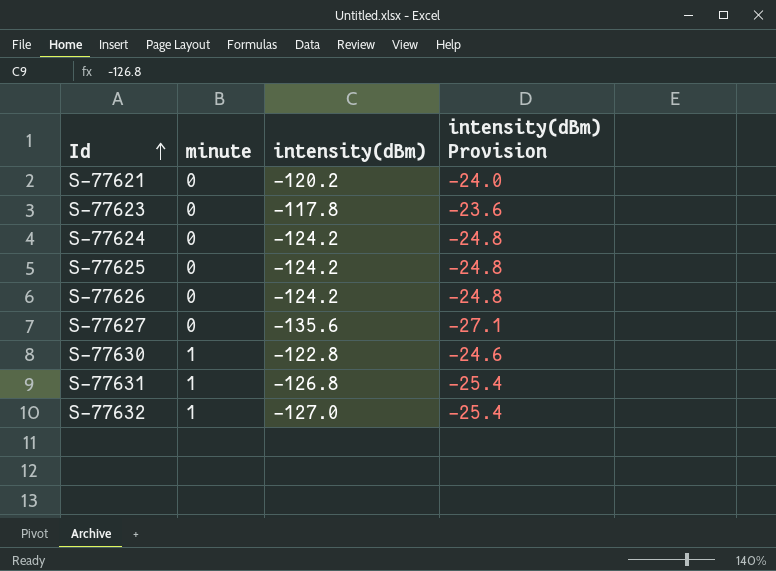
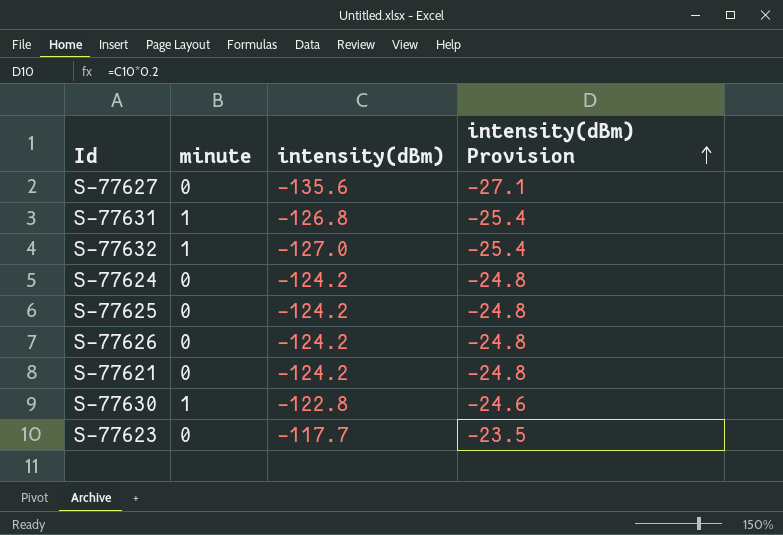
row order: Id ascending -> intensity(dBm) Provision ascending
S-77621 | intensity(dBm): -120.2 -> -124.2
S-77621 | intensity(dBm) Provision: -24.0 -> -24.8
S-77623 | intensity(dBm): -117.8 -> -117.7
S-77623 | intensity(dBm) Provision: -23.6 -> -23.5

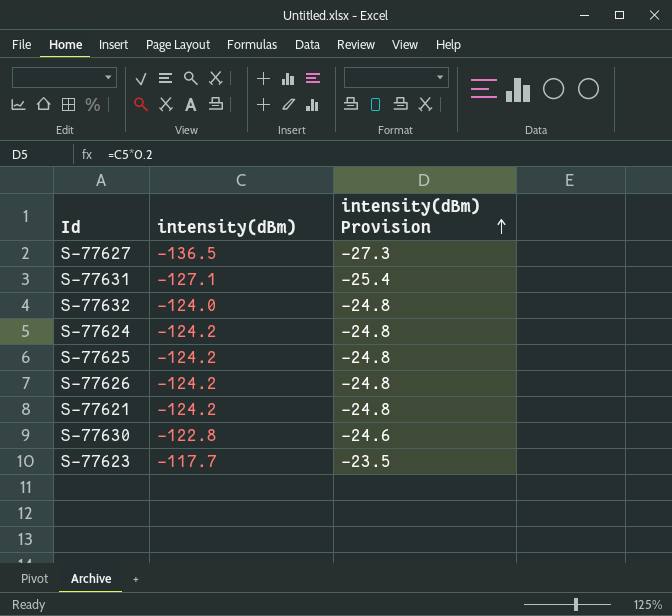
column minute | position: 2 -> none
S-77627 | intensity(dBm): -135.6 -> -136.5
S-77627 | intensity(dBm) Provision: -27.1 -> -27.3
S-77631 | intensity(dBm): -126.8 -> -127.1
S-77632 | intensity(dBm): -127.0 -> -124.0
S-77632 | intensity(dBm) Provision: -25.4 -> -24.8

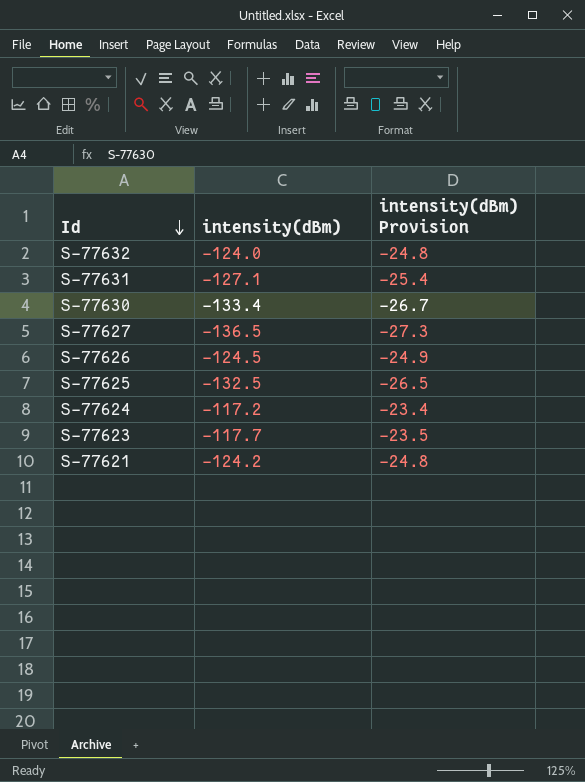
row order: intensity(dBm) Provision ascending -> Id descending
S-77630 | intensity(dBm): -122.8 -> -133.4
S-77630 | intensity(dBm) Provision: -24.6 -> -26.7
S-77626 | intensity(dBm): -124.2 -> -124.5
S-77626 | intensity(dBm) Provision: -24.8 -> -24.9
S-77625 | intensity(dBm): -124.2 -> -132.5
S-77625 | intensity(dBm) Provision: -24.8 -> -26.5
S-77624 | intensity(dBm): -124.2 -> -117.2
S-77624 | intensity(dBm) Provision: -24.8 -> -23.4

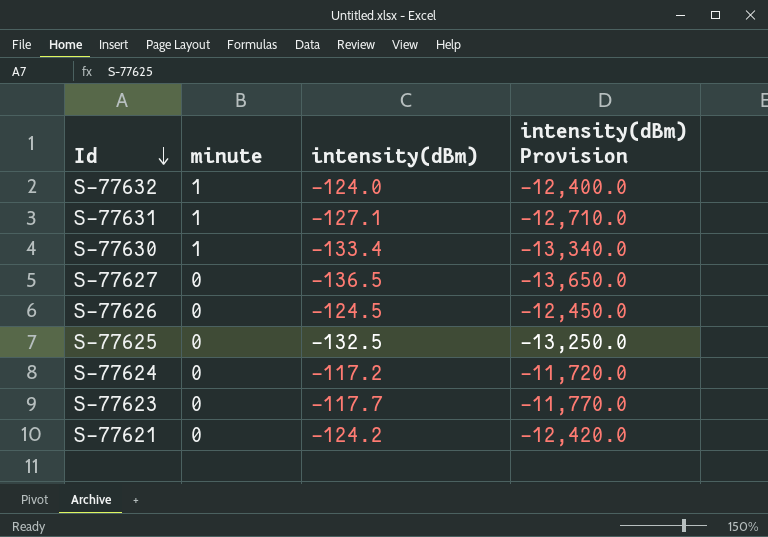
column minute | position: none -> 2
column intensity(dBm) Provision | formula: [intensity(dBm)] * 0.2 -> [intensity(dBm)] * 100

